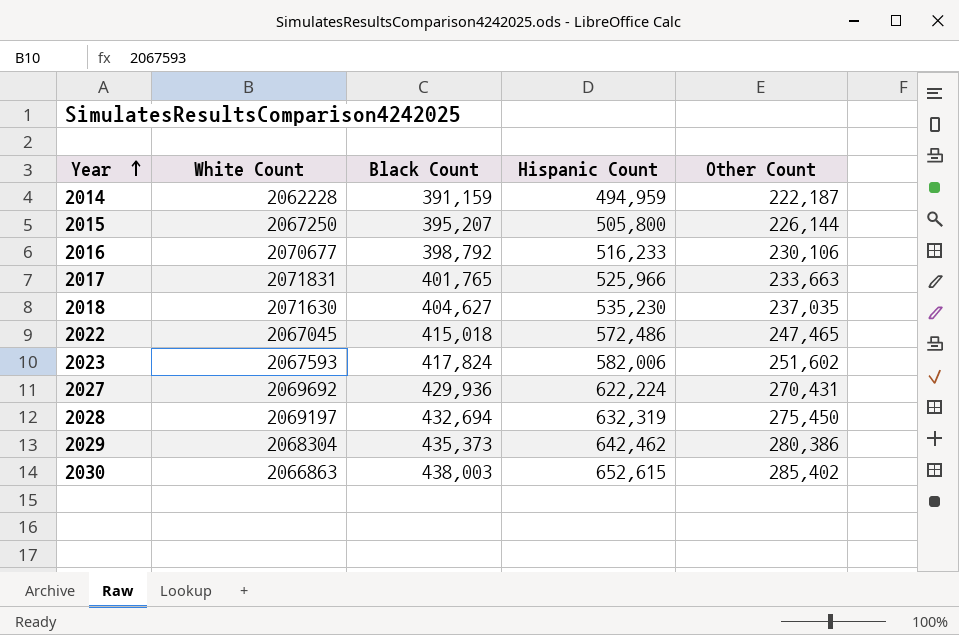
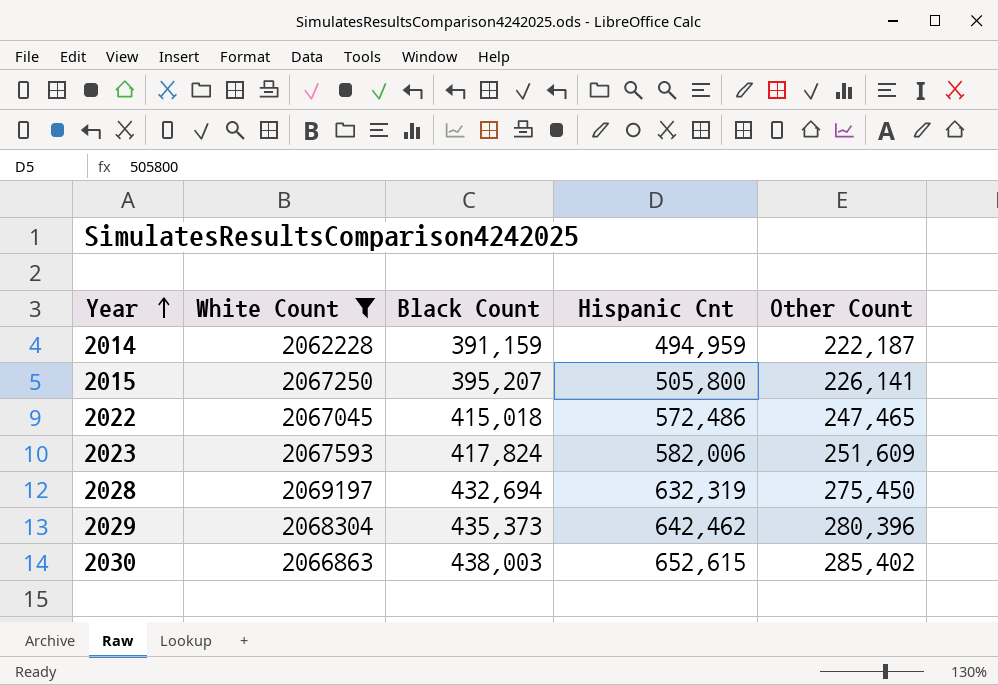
filter: none -> White Count <= 2069197
column name: Hispanic Count -> Hispanic Cnt
2015 | Other Count: 226,144 -> 226,141
2023 | Other Count: 251,602 -> 251,609
2029 | Other Count: 280,386 -> 280,396

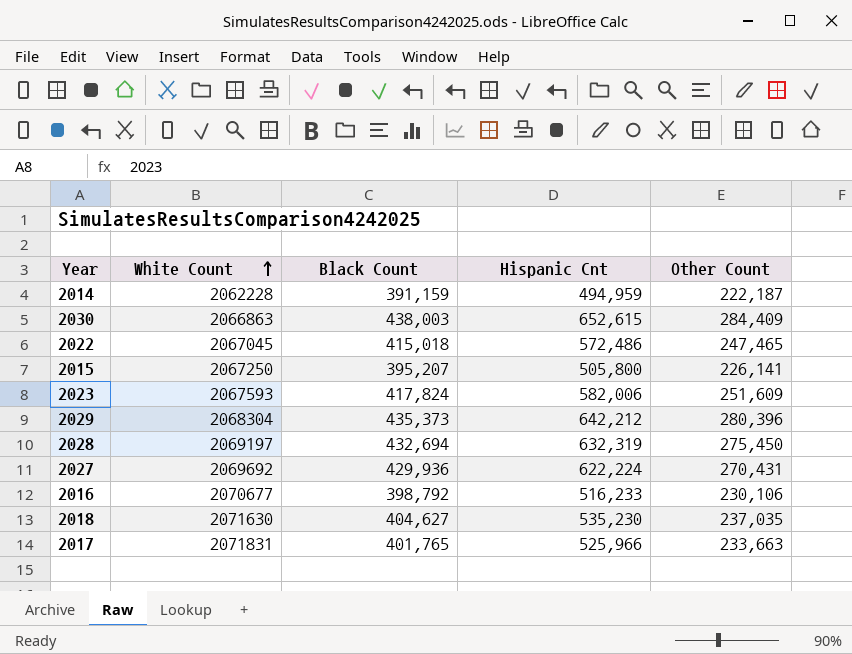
filter: White Count <= 2069197 -> none
row order: Year ascending -> White Count ascending
2030 | Other Count: 285,402 -> 284,409
2029 | Hispanic Cnt: 642,462 -> 642,212

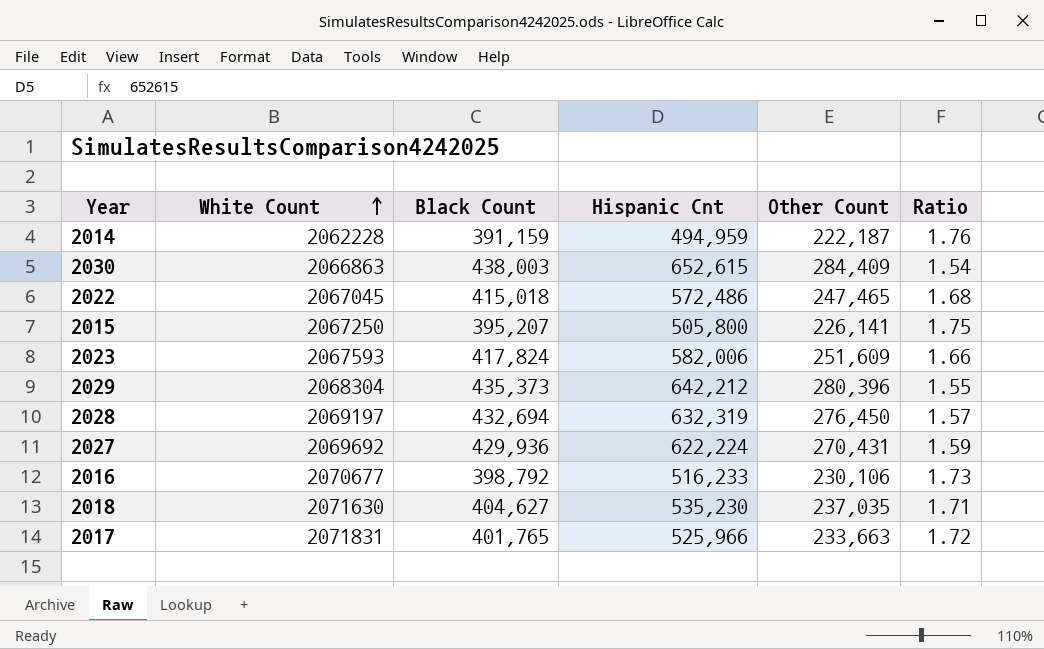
column Ratio | formula: none -> [Black Count] / [Other Count]
2028 | Other Count: 275,450 -> 276,450

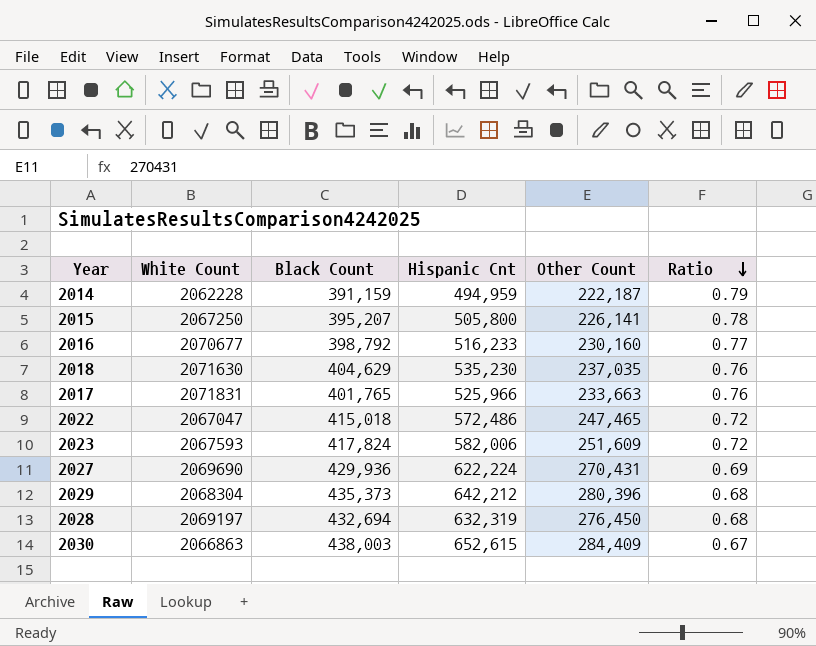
row order: White Count ascending -> Ratio descending
column Ratio | formula: [Black Count] / [Other Count] -> [Black Count] / [Hispanic Cnt]
2016 | Other Count: 230,106 -> 230,160
2018 | Black Count: 404,627 -> 404,629
2022 | White Count: 2067045 -> 2067047
2027 | White Count: 2069692 -> 2069690

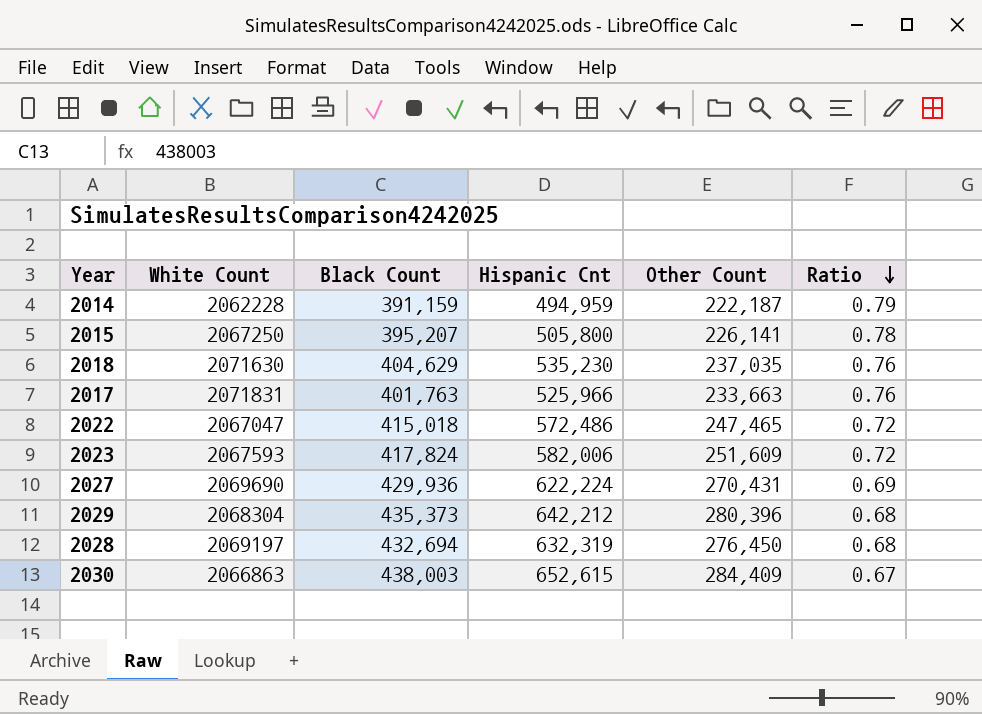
row 2016: 2070677 | 398,792 | 516,233 | 230,160 | 0.77 -> none
2017 | Black Count: 401,765 -> 401,763

